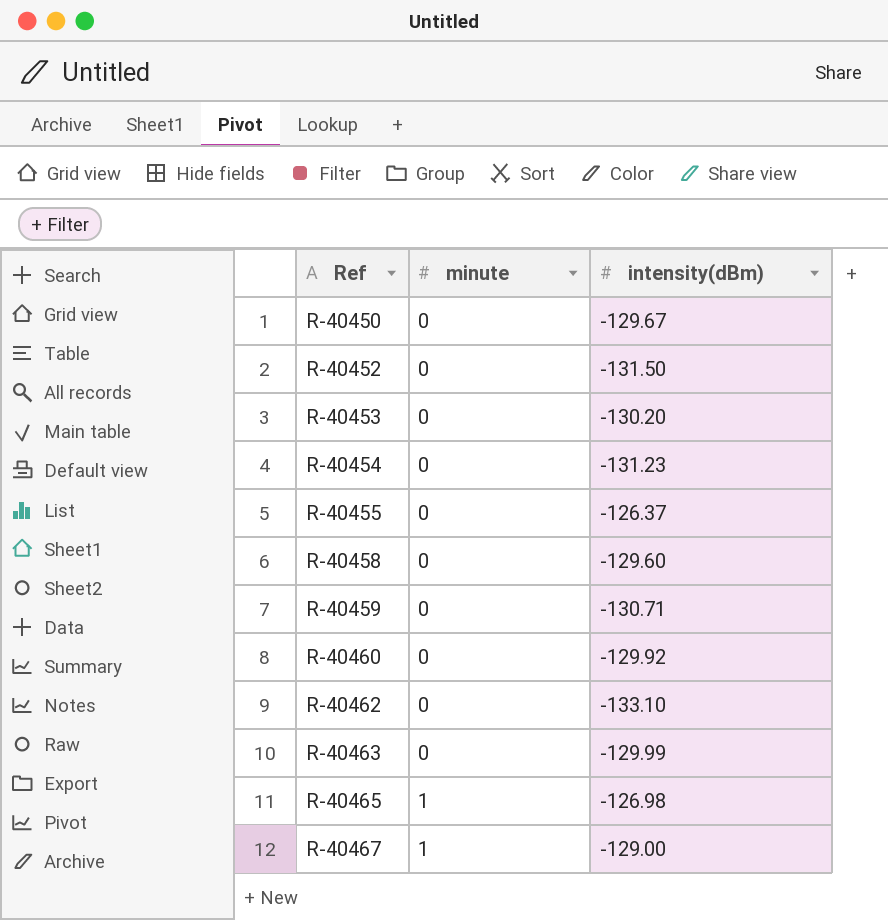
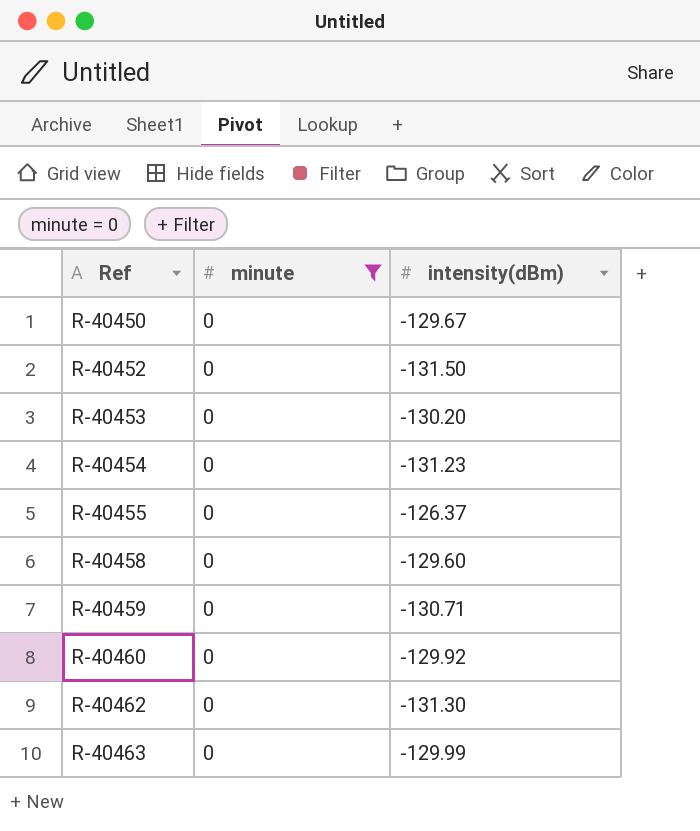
filter: none -> minute = 0
R-40462 | intensity(dBm): -133.10 -> -131.30

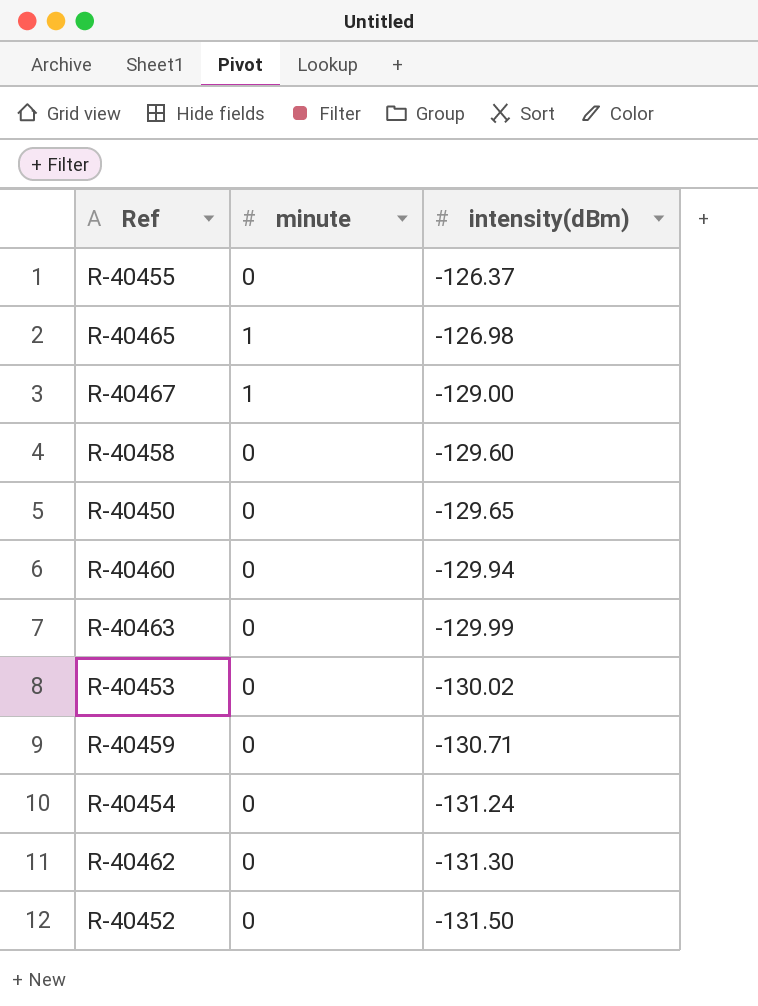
filter: minute = 0 -> none
row order: Ref ascending -> intensity(dBm) descending
R-40450 | intensity(dBm): -129.67 -> -129.65
R-40460 | intensity(dBm): -129.92 -> -129.94
R-40453 | intensity(dBm): -130.20 -> -130.02
R-40454 | intensity(dBm): -131.23 -> -131.24

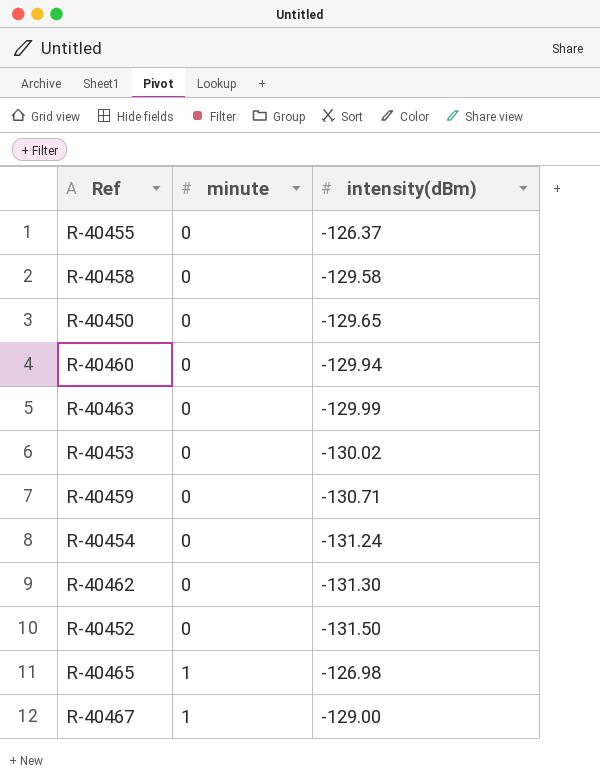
row order: intensity(dBm) descending -> minute ascending
R-40458 | intensity(dBm): -129.60 -> -129.58

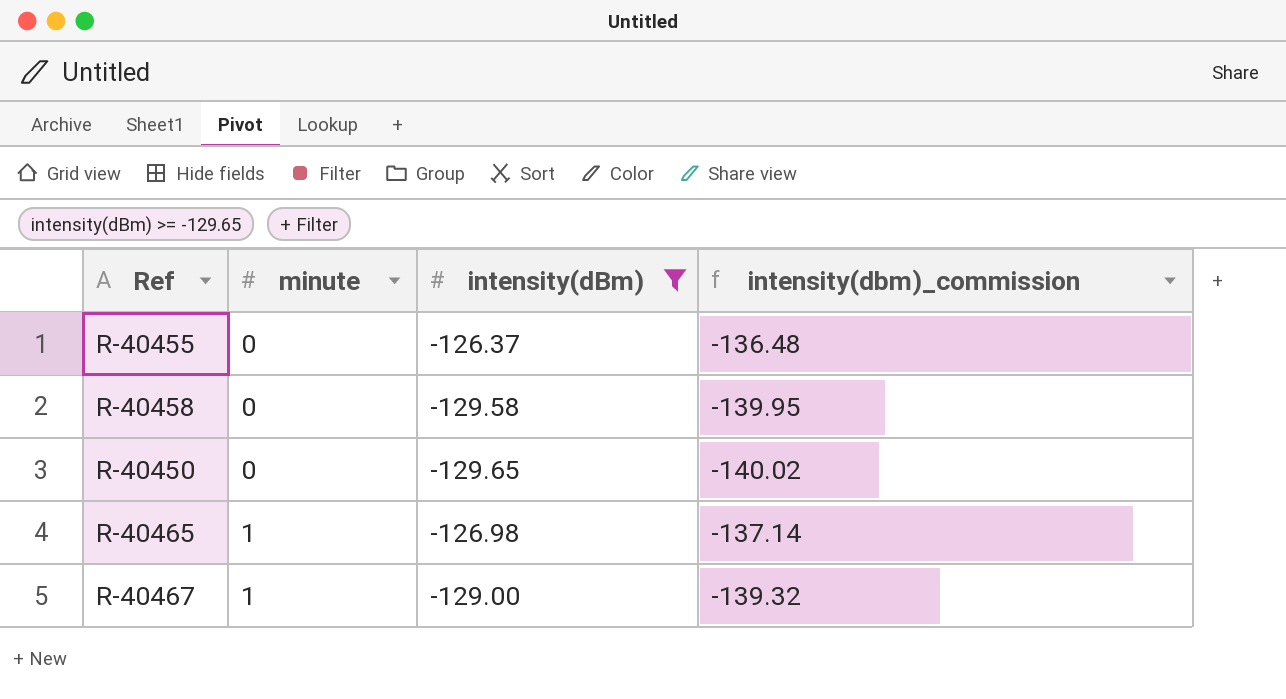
filter: none -> intensity(dBm) >= -129.65
column intensity(dbm)_commission | formula: none -> [intensity(dBm)] * 1.08

